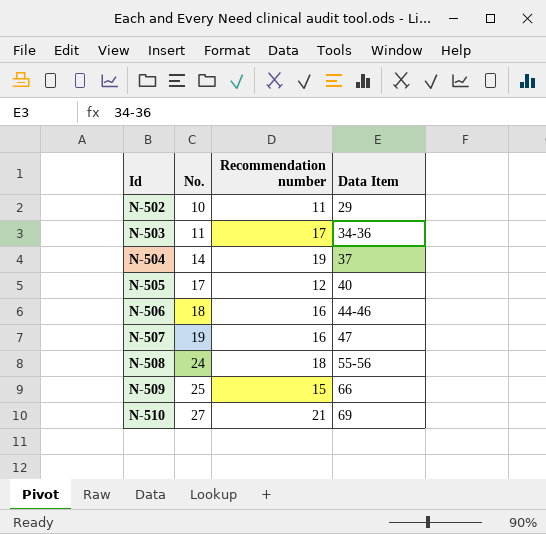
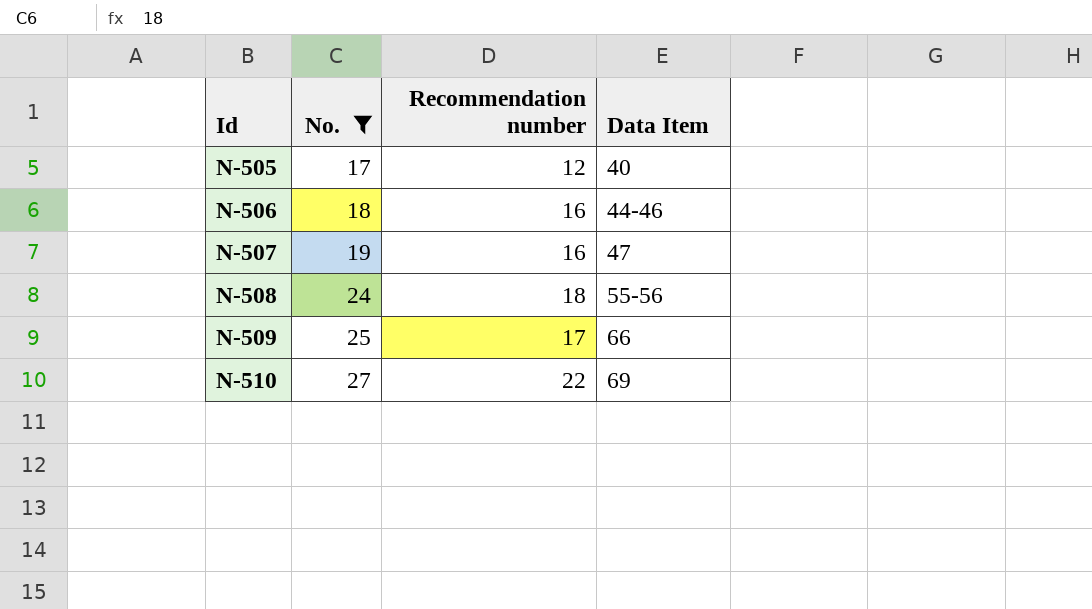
filter: none -> No. >= 17
N-509 | Recommendation number: 15 -> 17
N-510 | Recommendation number: 21 -> 22

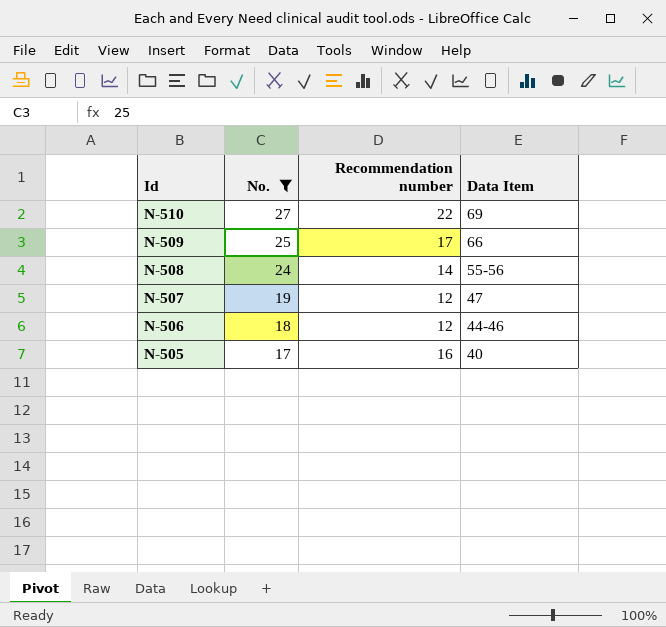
row order: Id ascending -> Id descending
N-508 | Recommendation number: 18 -> 14
N-507 | Recommendation number: 16 -> 12
N-506 | Recommendation number: 16 -> 12
N-505 | Recommendation number: 12 -> 16

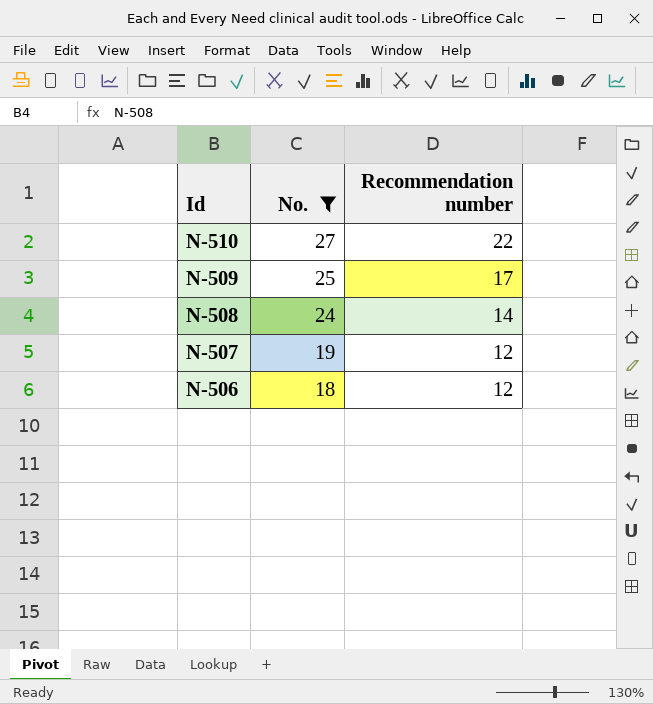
column Data Item | position: 4 -> none
row N-505: 17 | 16 | 40 -> none

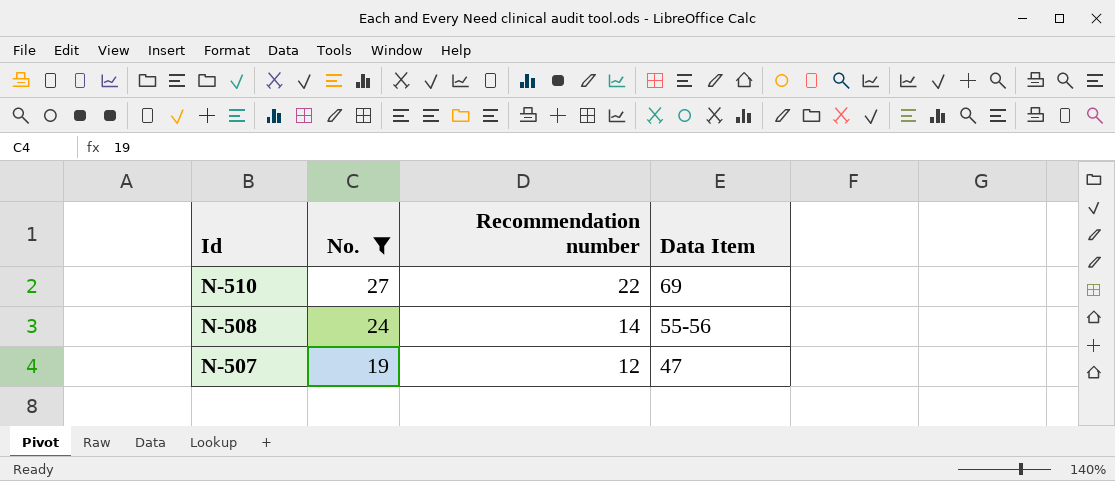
column Data Item | position: none -> 4
row N-509: 25 | 17 -> none
row N-506: 18 | 12 -> none

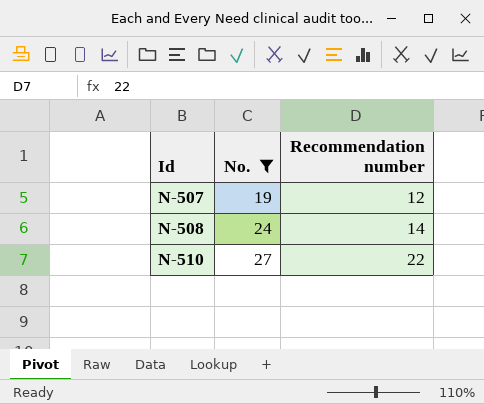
row order: Id descending -> Id ascending
column Data Item | position: 4 -> none

